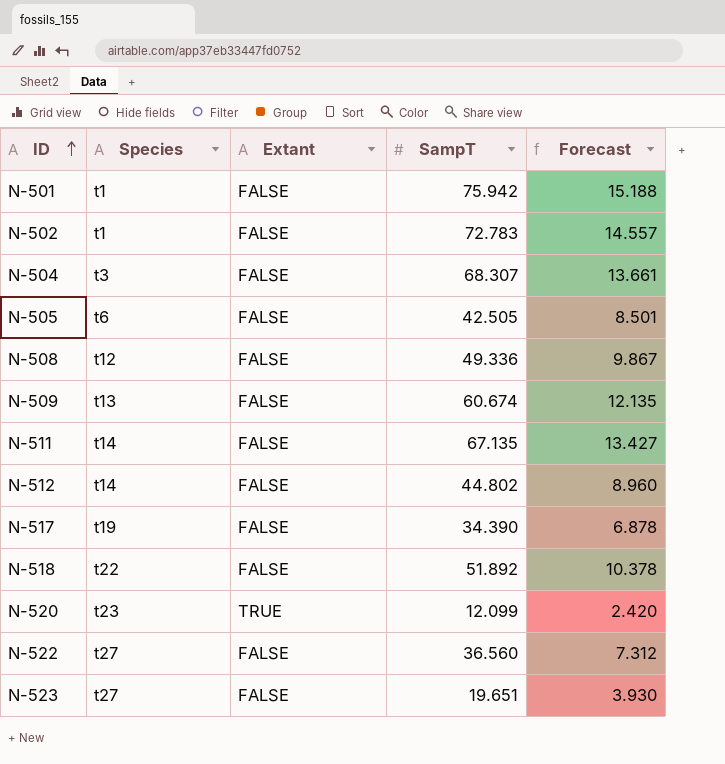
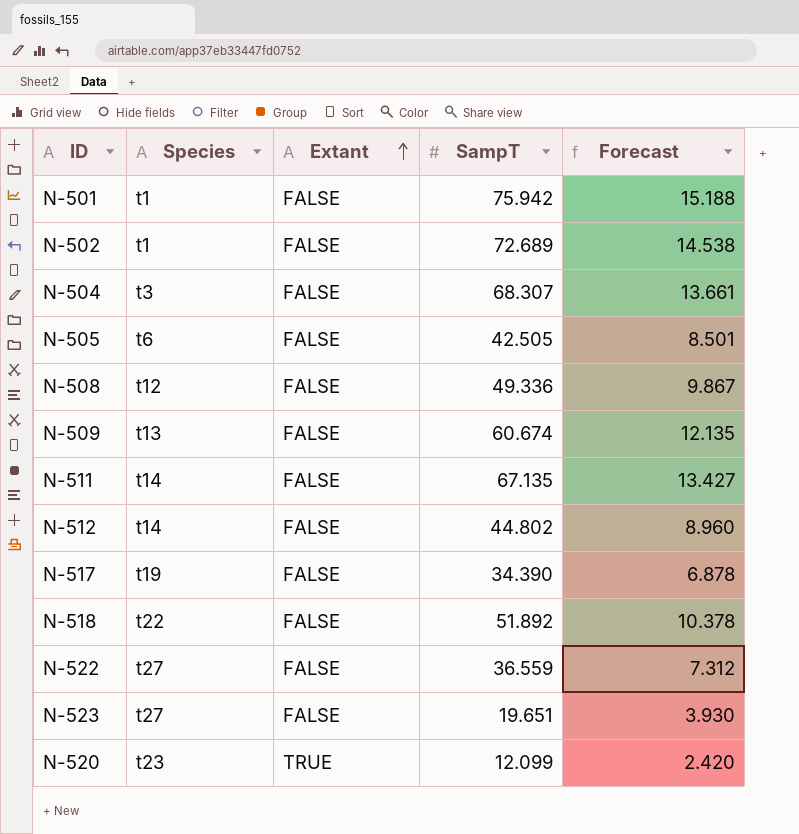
row order: ID ascending -> Extant ascending
N-502 | SampT: 72.783 -> 72.689
N-502 | Forecast: 14.557 -> 14.538
N-522 | SampT: 36.560 -> 36.559

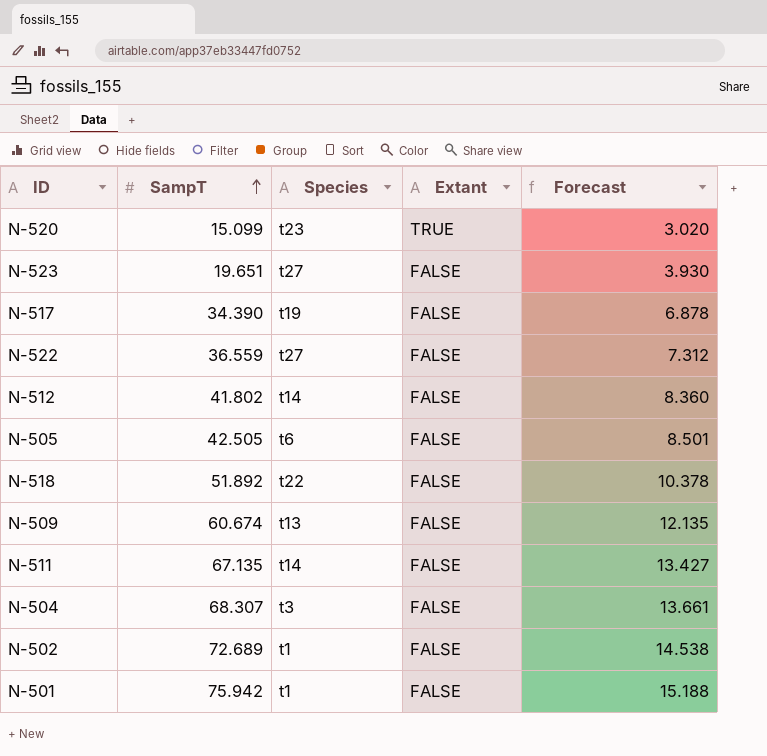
row order: Extant ascending -> SampT ascending
column SampT | position: 4 -> 2
row N-508: t12 | FALSE | 49.336 | 9.867 -> none
N-520 | SampT: 12.099 -> 15.099
N-520 | Forecast: 2.420 -> 3.020
N-512 | SampT: 44.802 -> 41.802
N-512 | Forecast: 8.960 -> 8.360

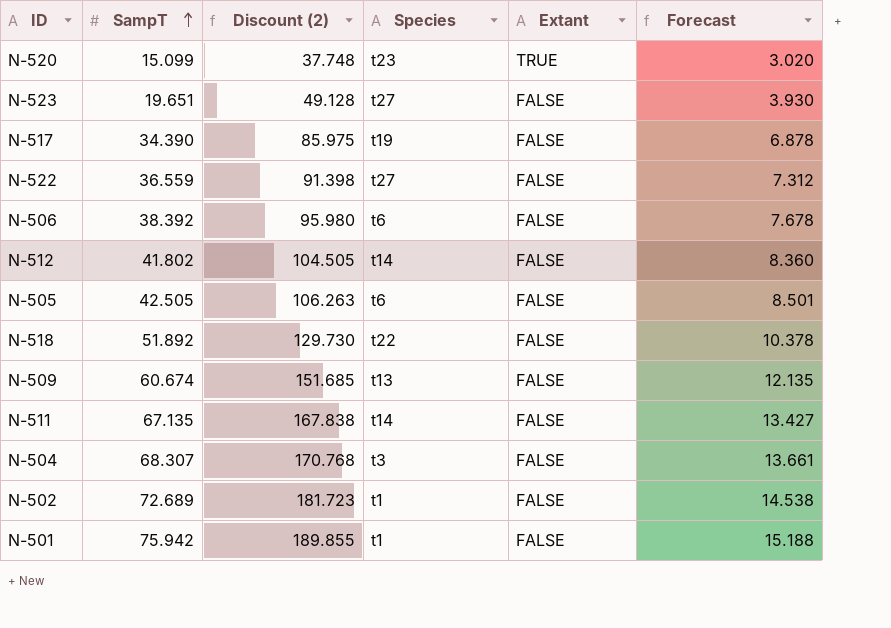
column Discount (2) | formula: none -> [SampT] * 2.5
row N-506: none -> 38.392 | 95.980 | t6 | FALSE | 7.678

